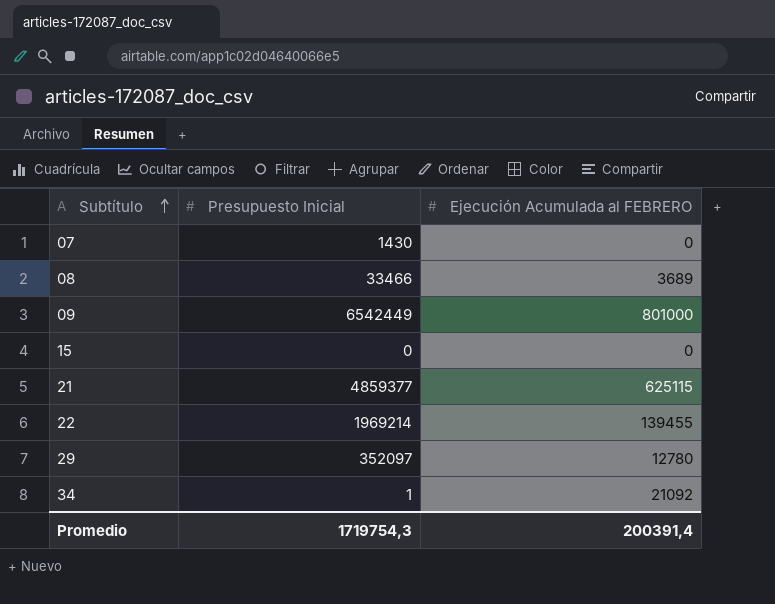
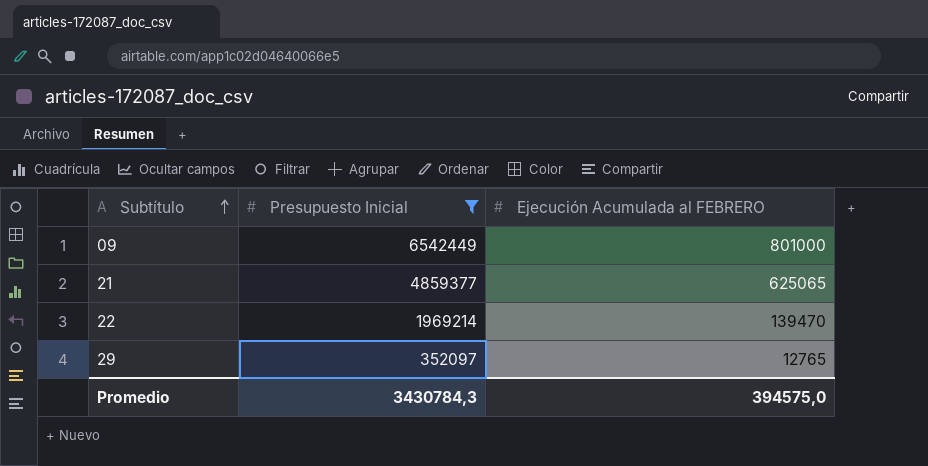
filter: none -> Presupuesto Inicial >= 352097
21 | Ejecución Acumulada al FEBRERO: 625115 -> 625065
22 | Ejecución Acumulada al FEBRERO: 139455 -> 139470
29 | Ejecución Acumulada al FEBRERO: 12780 -> 12765
Promedio | Presupuesto Inicial: 1719754,3 -> 3430784,3
Promedio | Ejecución Acumulada al FEBRERO: 200391,4 -> 394575,0

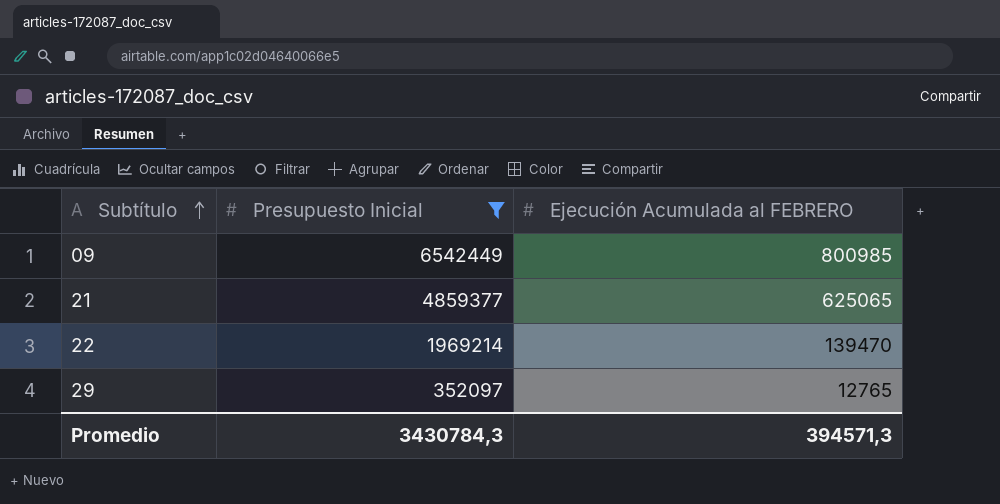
09 | Ejecución Acumulada al FEBRERO: 801000 -> 800985
Promedio | Ejecución Acumulada al FEBRERO: 394575,0 -> 394571,3

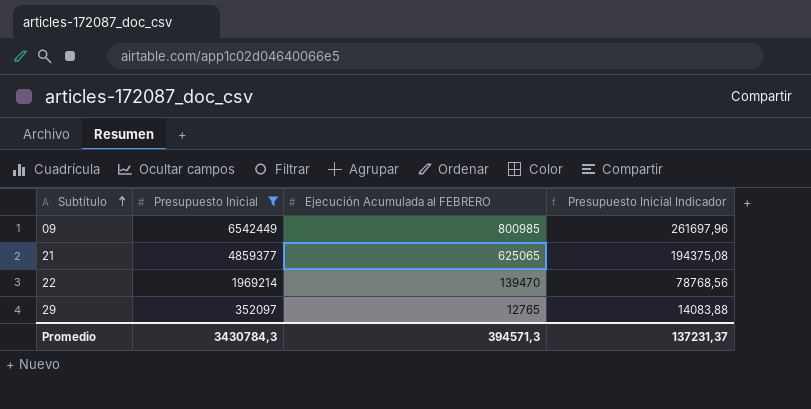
column Presupuesto Inicial Indicador | formula: none -> [Presupuesto Inicial] * 0,04

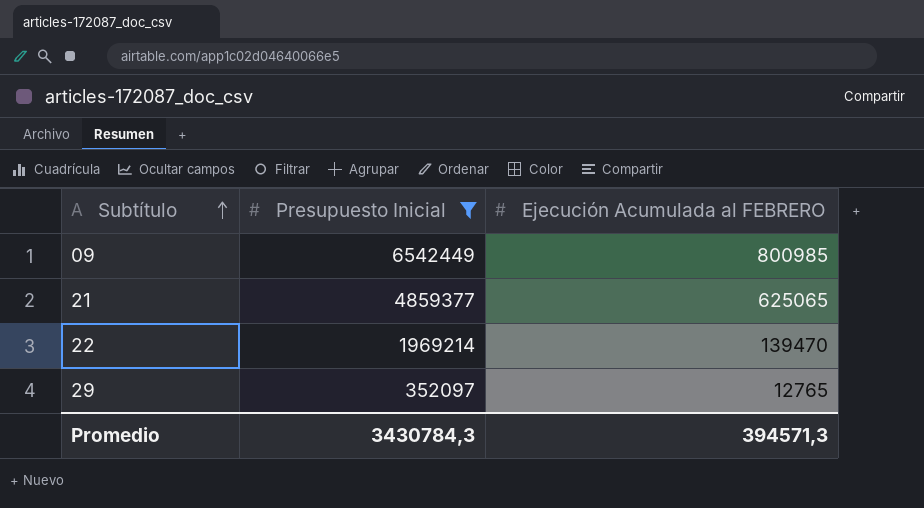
column Presupuesto Inicial Indicador | formula: [Presupuesto Inicial] * 0,04 -> none

